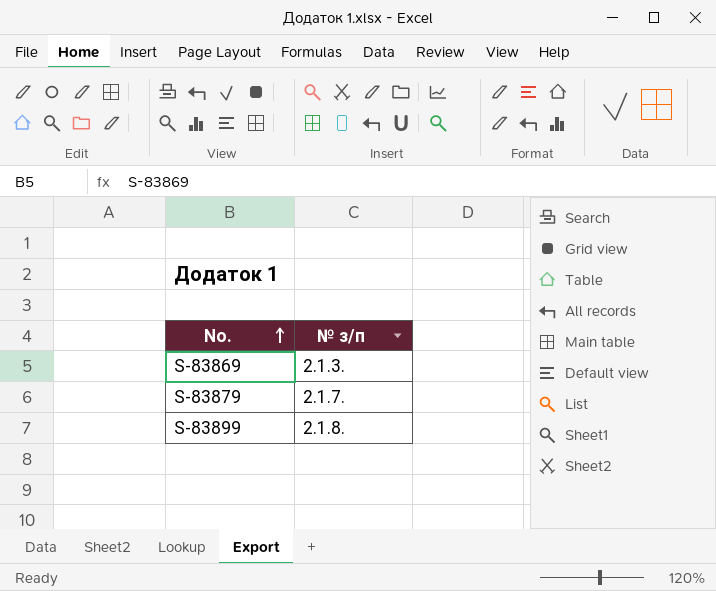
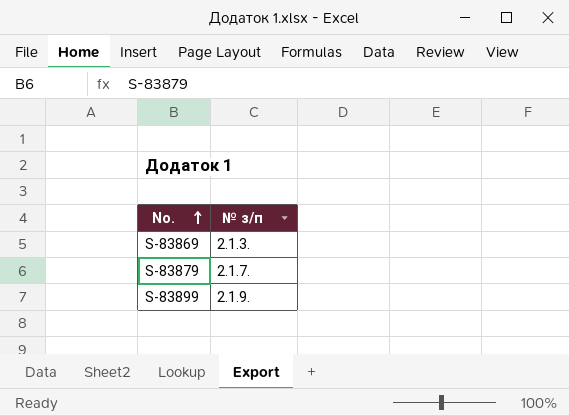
S-83899 | № з/п: 2.1.8. -> 2.1.9.

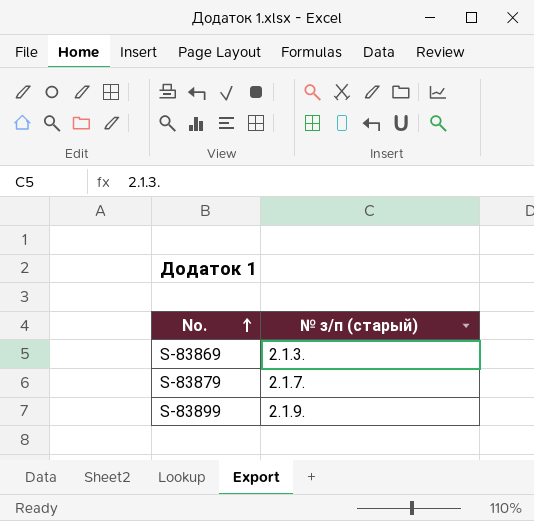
column name: № з/п -> № з/п (старый)

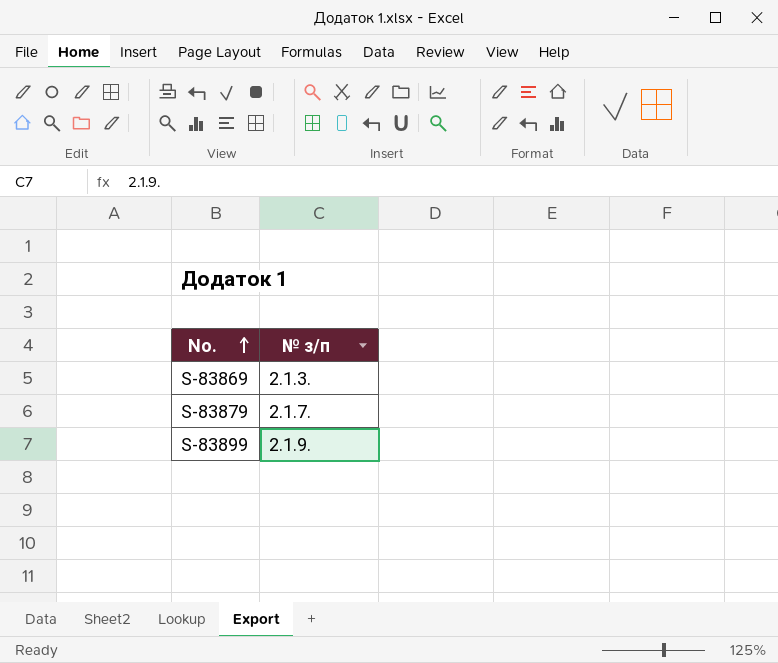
column name: № з/п (старый) -> № з/п

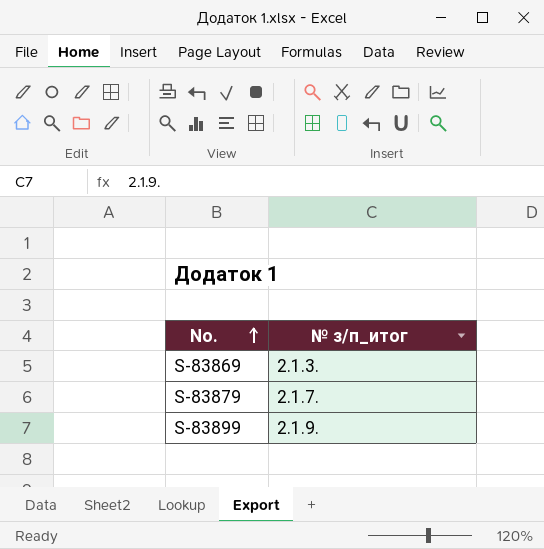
column name: № з/п -> № з/п_итог

